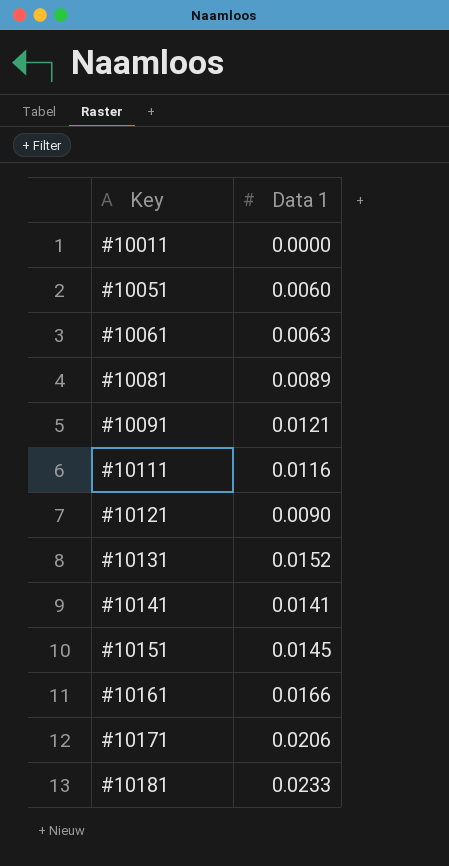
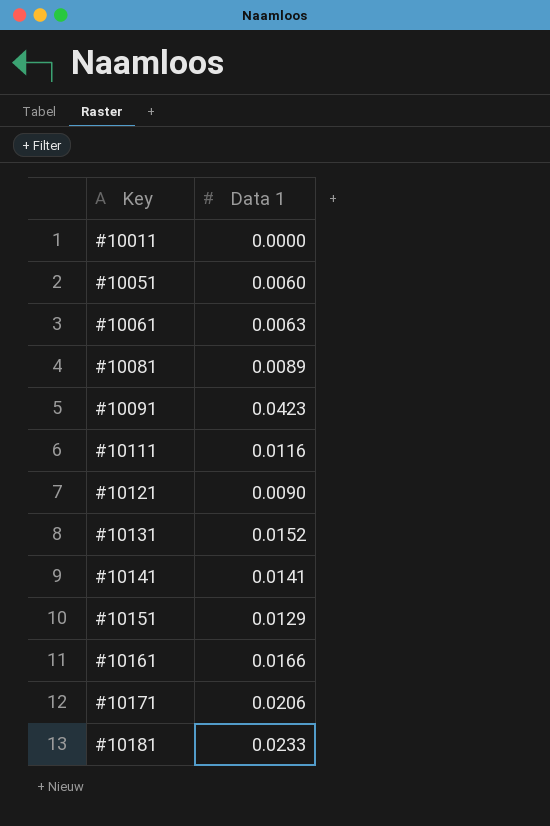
#10091 | Data 1: 0.0121 -> 0.0423
#10151 | Data 1: 0.0145 -> 0.0129

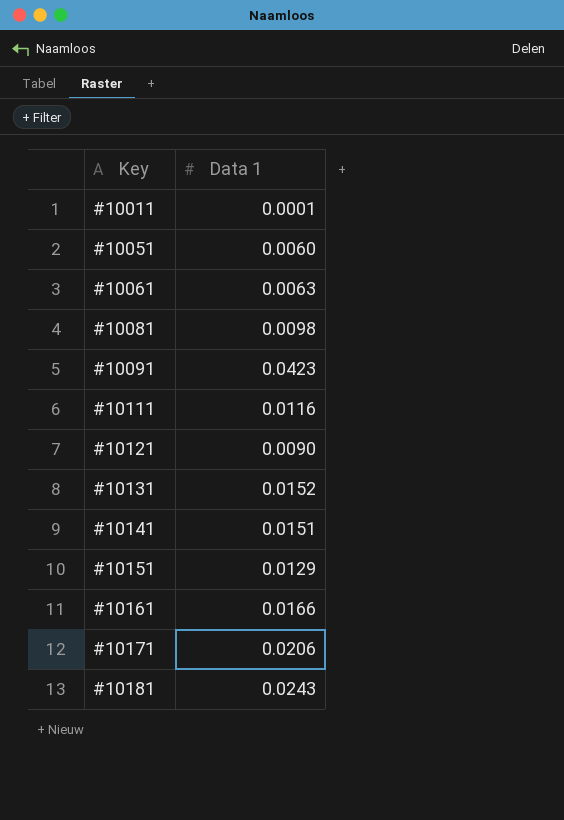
#10011 | Data 1: 0.0000 -> 0.0001
#10081 | Data 1: 0.0089 -> 0.0098
#10141 | Data 1: 0.0141 -> 0.0151
#10181 | Data 1: 0.0233 -> 0.0243

